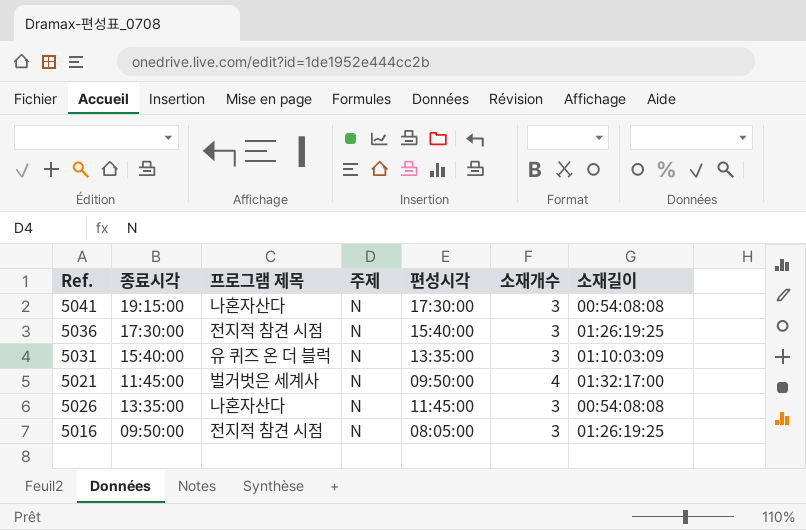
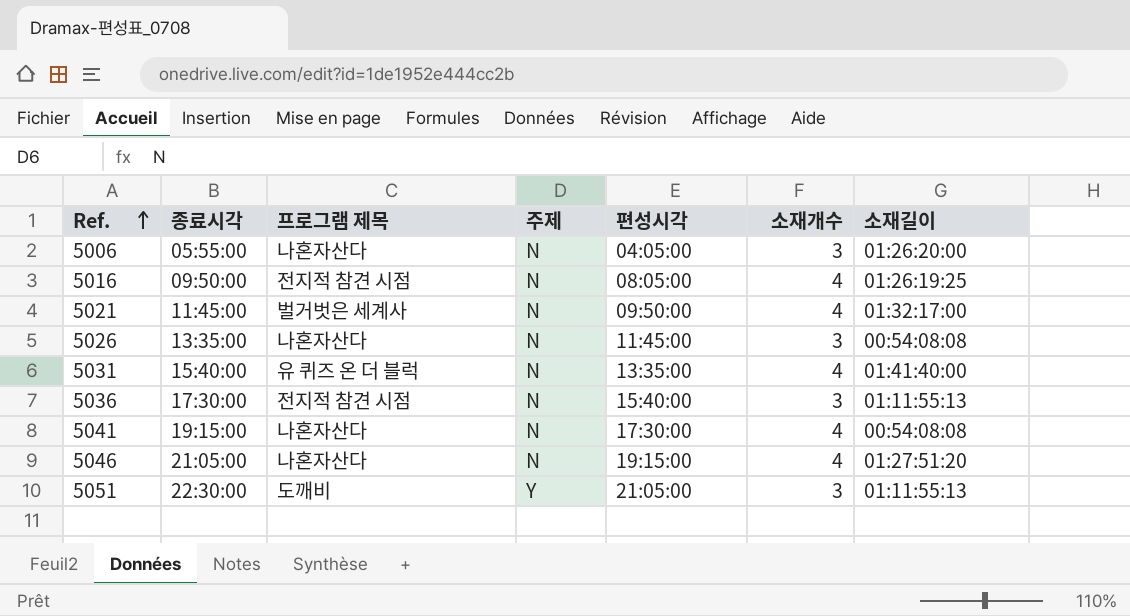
row order: none -> Ref. ascending
row 5006: none -> 05:55:00 | 나혼자산다 | N | 04:05:00 | 3 | 01:26:20:00
5016 | 소재개수: 3 -> 4
5031 | 소재개수: 3 -> 4
5031 | 소재길이: 01:10:03:09 -> 01:41:40:00
5036 | 소재길이: 01:26:19:25 -> 01:11:55:13
5041 | 소재개수: 3 -> 4
row 5046: none -> 21:05:00 | 나혼자산다 | N | 19:15:00 | 4 | 01:27:51:20
row 5051: none -> 22:30:00 | 도깨비 | Y | 21:05:00 | 3 | 01:11:55:13

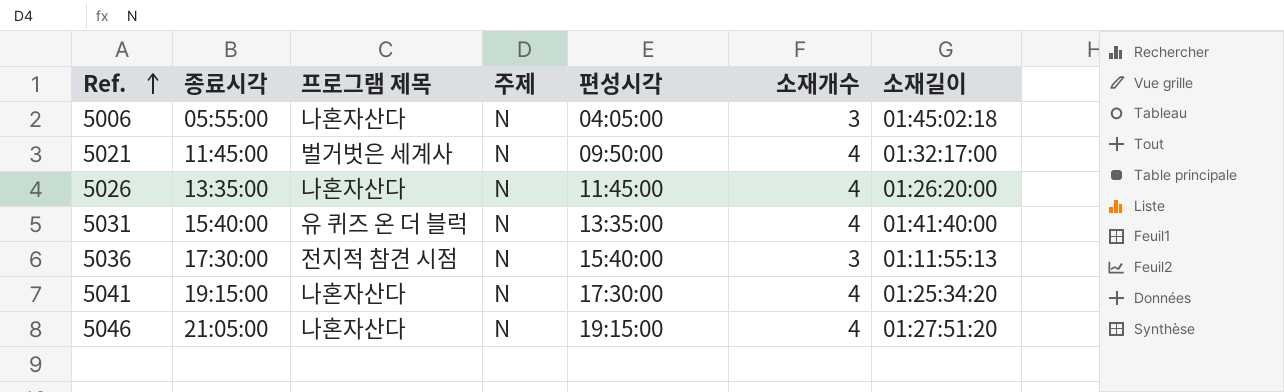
row 5016: 09:50:00 | 전지적 참견 시점 | N | 08:05:00 | 4 | 01:26:19:25 -> none
row 5051: 22:30:00 | 도깨비 | Y | 21:05:00 | 3 | 01:11:55:13 -> none
5006 | 소재길이: 01:26:20:00 -> 01:45:02:18
5026 | 소재개수: 3 -> 4
5026 | 소재길이: 00:54:08:08 -> 01:26:20:00
5041 | 소재길이: 00:54:08:08 -> 01:25:34:20

